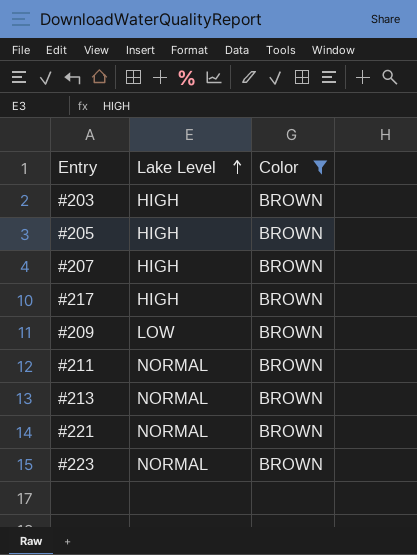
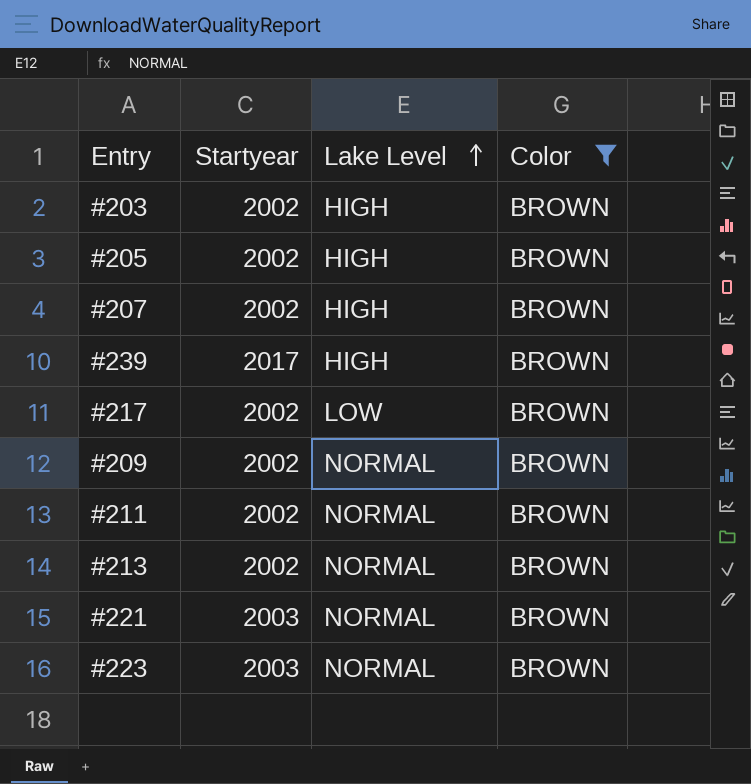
column Startyear | position: none -> 2
row #239: none -> 2017 | HIGH | BROWN
#217 | Lake Level: HIGH -> LOW
#209 | Lake Level: LOW -> NORMAL

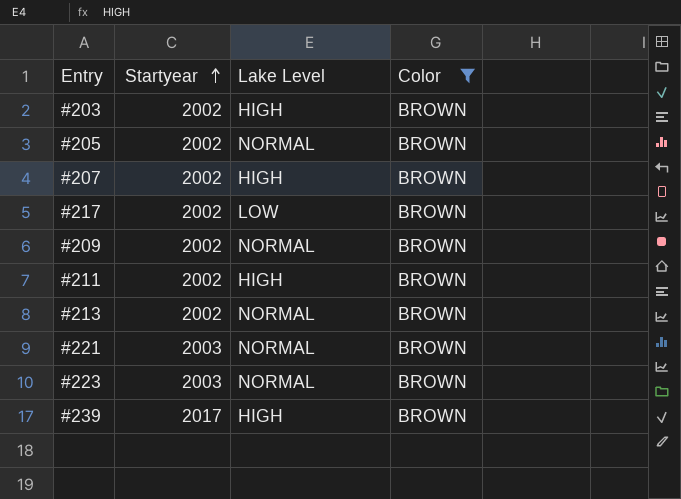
row order: Lake Level ascending -> Startyear ascending
#205 | Lake Level: HIGH -> NORMAL
#211 | Lake Level: NORMAL -> HIGH

